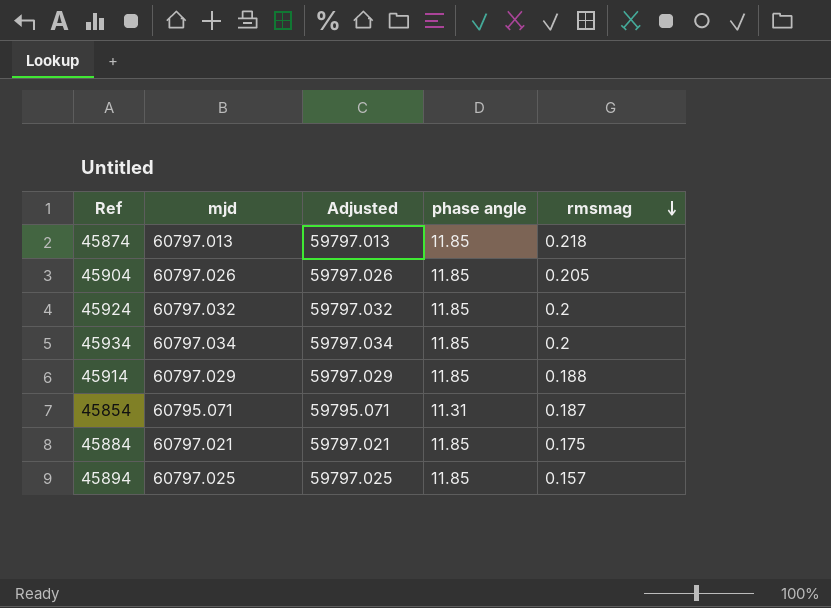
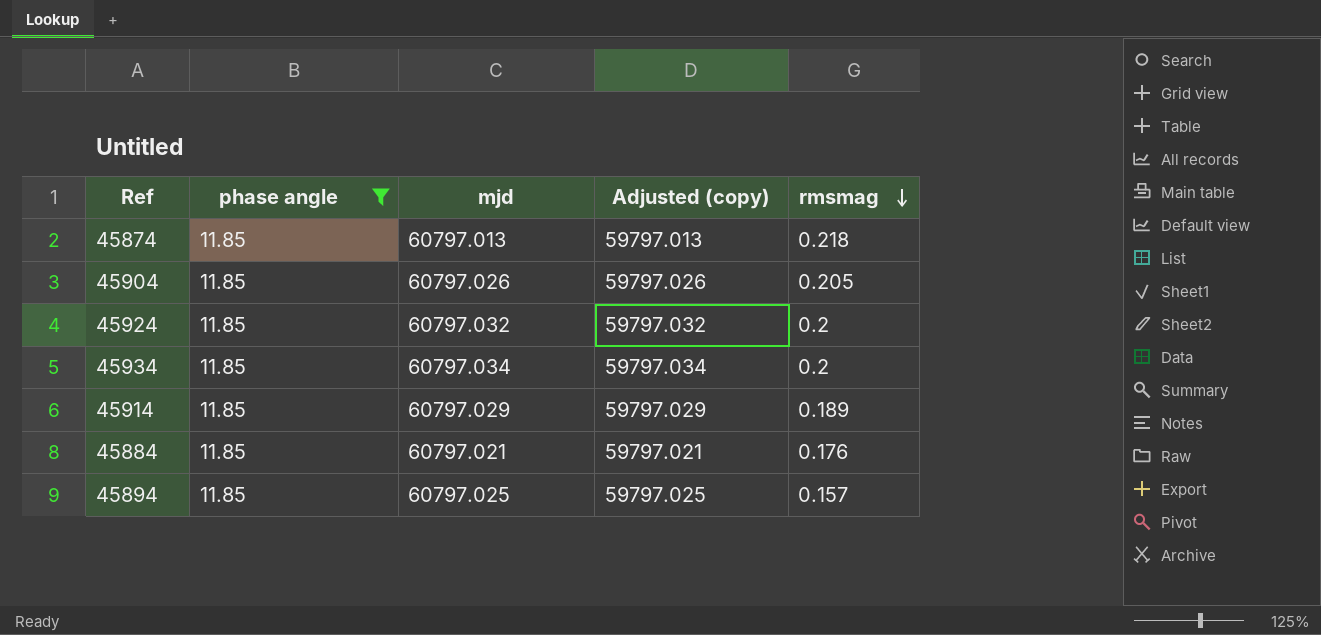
filter: none -> phase angle = 11.85
column phase angle | position: 4 -> 2
column name: Adjusted -> Adjusted (copy)
45914 | rmsmag: 0.188 -> 0.189
45884 | rmsmag: 0.175 -> 0.176

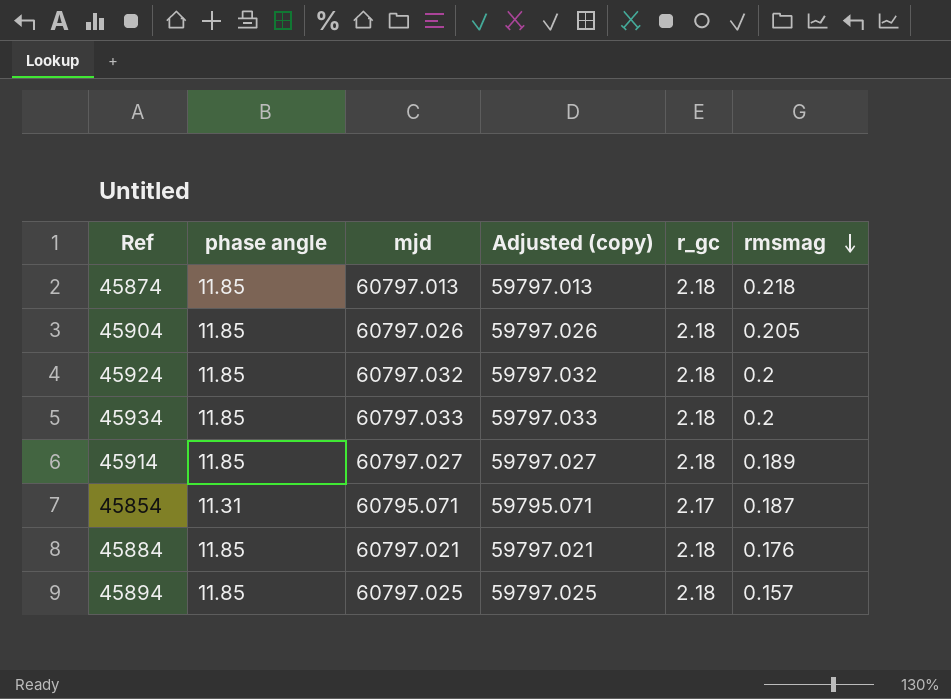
filter: phase angle = 11.85 -> none
column r_gc | position: none -> 5
45934 | mjd: 60797.034 -> 60797.033
45934 | Adjusted (copy): 59797.034 -> 59797.033
45914 | mjd: 60797.029 -> 60797.027
45914 | Adjusted (copy): 59797.029 -> 59797.027

